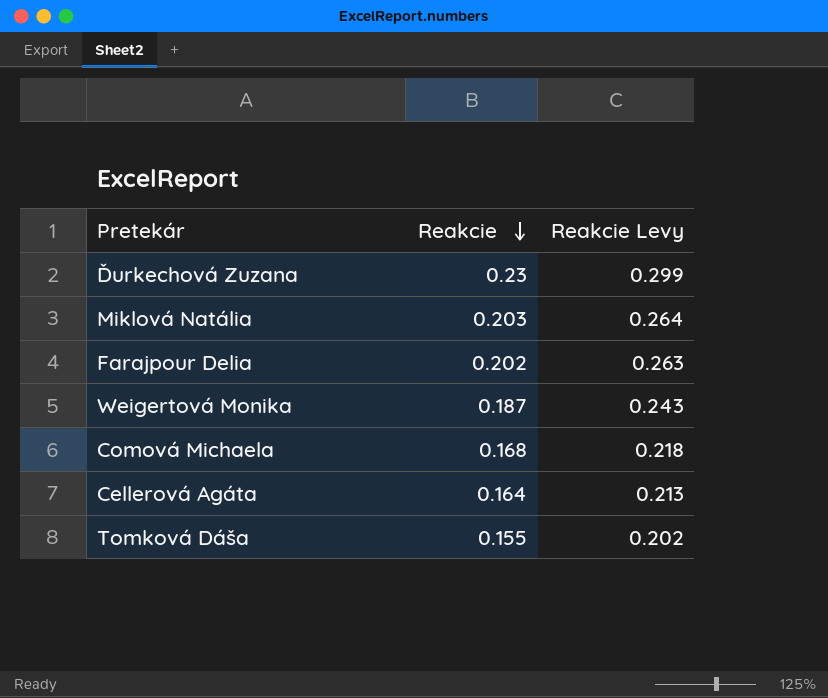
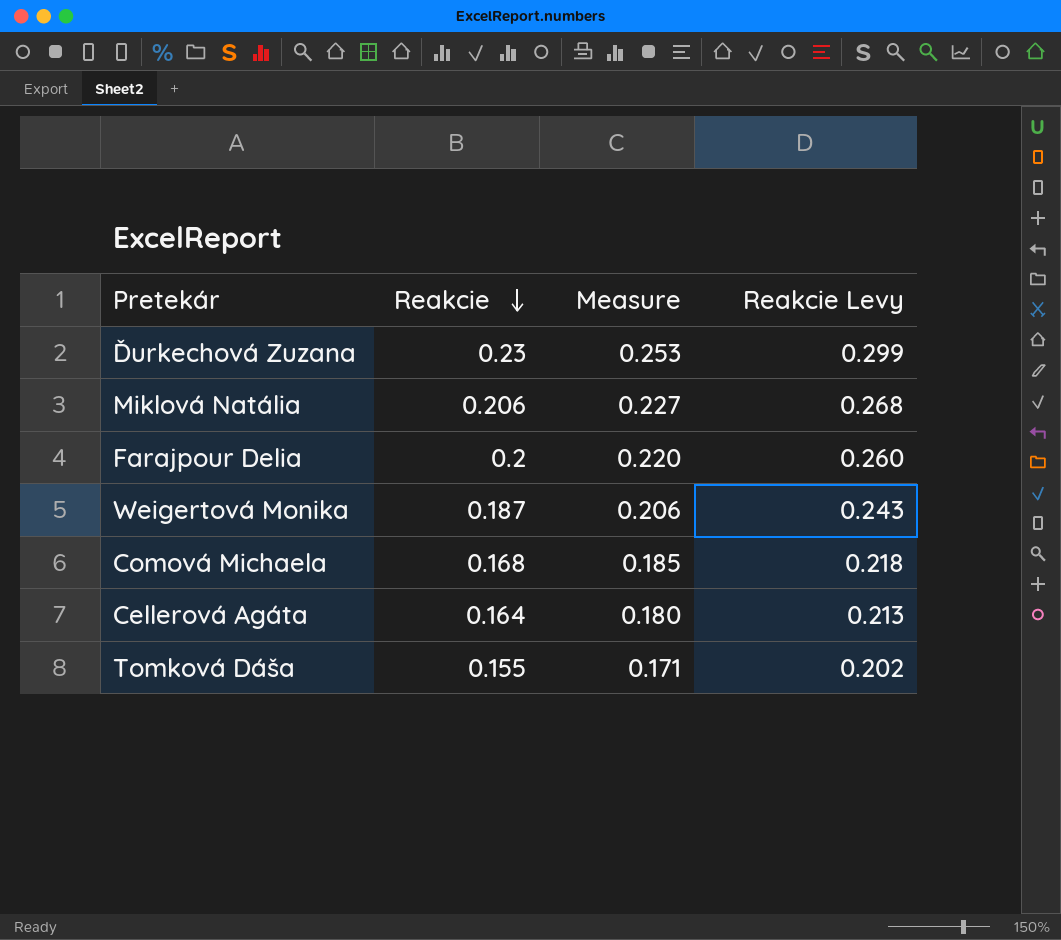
column Measure | formula: none -> [Reakcie] * 1.1
Miklová Natália | Reakcie: 0.203 -> 0.206
Miklová Natália | Reakcie Levy: 0.264 -> 0.268
Farajpour Delia | Reakcie: 0.202 -> 0.2
Farajpour Delia | Reakcie Levy: 0.263 -> 0.260

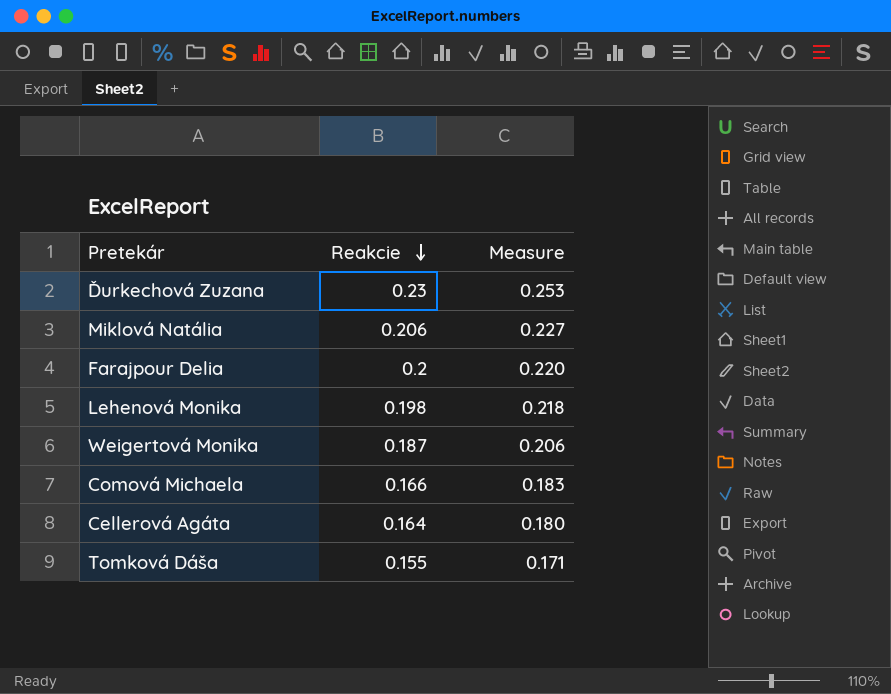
column Reakcie Levy | formula: [Reakcie] * 1.3 -> none
row Lehenová Monika: none -> 0.198 | 0.218
Comová Michaela | Reakcie: 0.168 -> 0.166
Comová Michaela | Measure: 0.185 -> 0.183

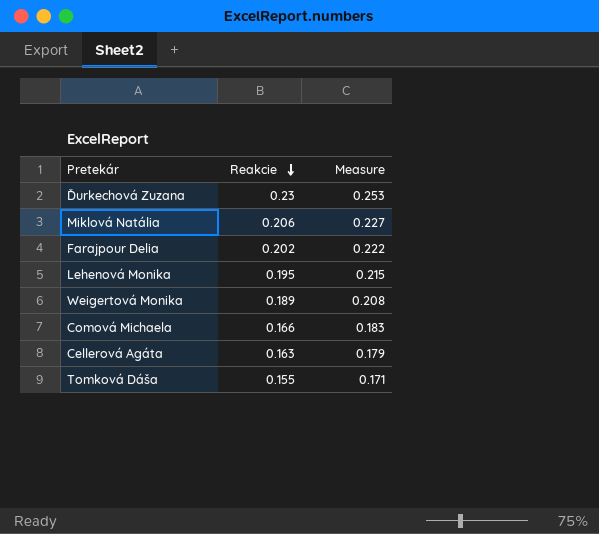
Farajpour Delia | Reakcie: 0.2 -> 0.202
Farajpour Delia | Measure: 0.220 -> 0.222
Lehenová Monika | Reakcie: 0.198 -> 0.195
Lehenová Monika | Measure: 0.218 -> 0.215
Weigertová Monika | Reakcie: 0.187 -> 0.189
Weigertová Monika | Measure: 0.206 -> 0.208
Cellerová Agáta | Reakcie: 0.164 -> 0.163
Cellerová Agáta | Measure: 0.180 -> 0.179

